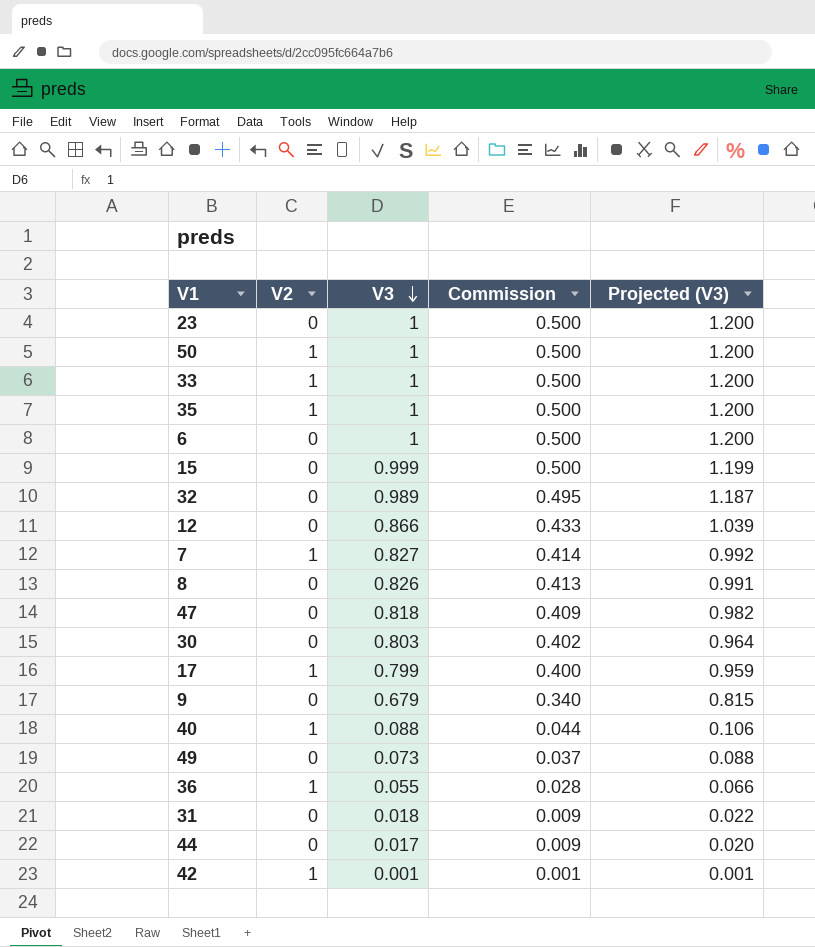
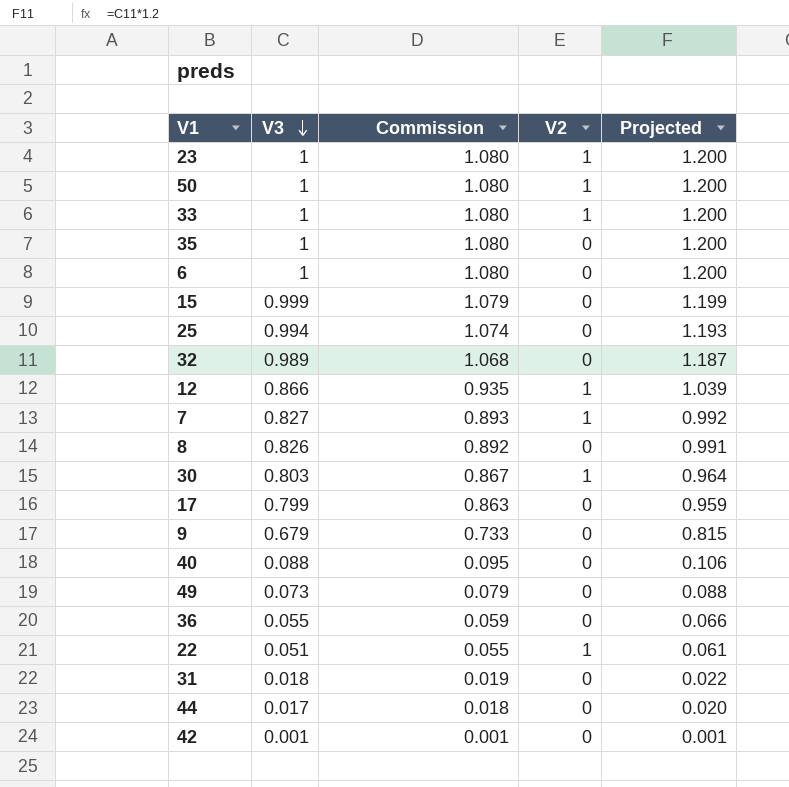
column Commission | formula: [V3] * 0.5 -> [V3] * 1.08
column V2 | position: 2 -> 4
column name: Projected (V3) -> Projected
row 47: 0 | 0.818 | 0.409 | 0.982 -> none
23 | V2: 0 -> 1
35 | V2: 1 -> 0
row 25: none -> 0.994 | 1.074 | 0 | 1.193
12 | V2: 0 -> 1
30 | V2: 0 -> 1
17 | V2: 1 -> 0
40 | V2: 1 -> 0
36 | V2: 1 -> 0
row 22: none -> 0.051 | 0.055 | 1 | 0.061
42 | V2: 1 -> 0

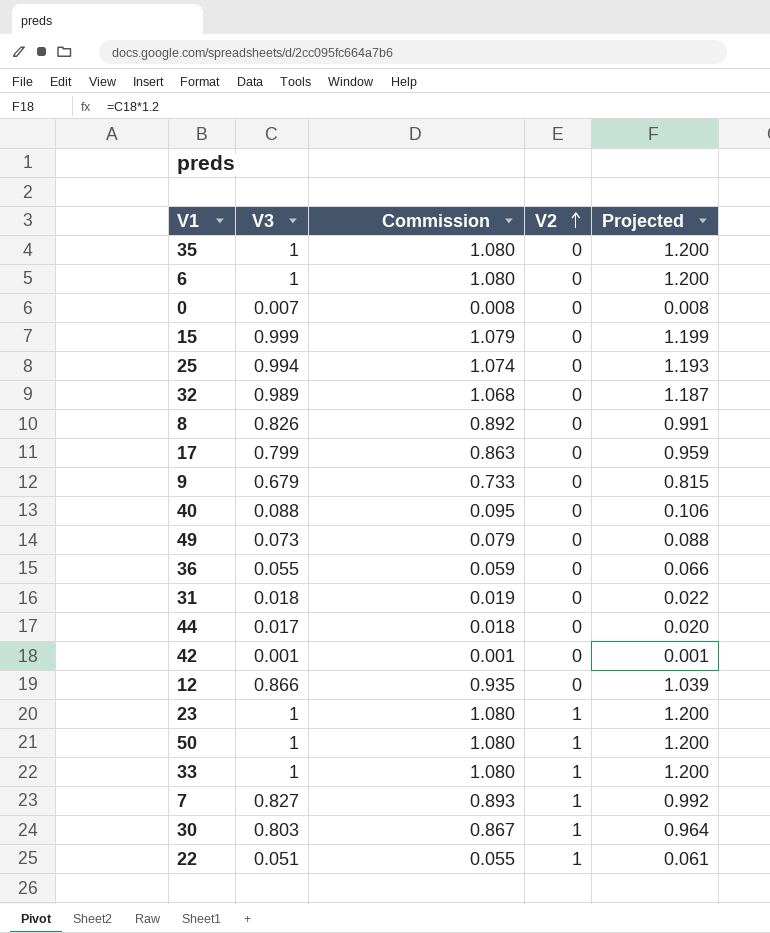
row order: V3 descending -> V2 ascending
row 0: none -> 0.007 | 0.008 | 0 | 0.008
12 | V2: 1 -> 0

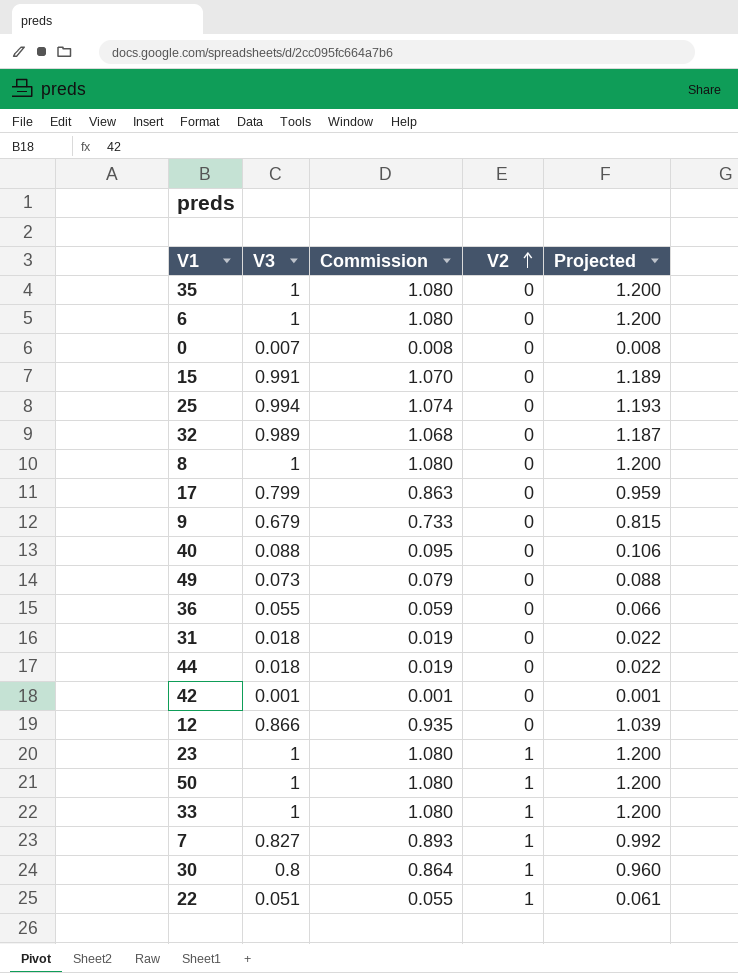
15 | V3: 0.999 -> 0.991
15 | Commission: 1.079 -> 1.070
15 | Projected: 1.199 -> 1.189
8 | V3: 0.826 -> 1
8 | Commission: 0.892 -> 1.080
8 | Projected: 0.991 -> 1.200
44 | V3: 0.017 -> 0.018
44 | Commission: 0.018 -> 0.019
44 | Projected: 0.020 -> 0.022
30 | V3: 0.803 -> 0.8
30 | Commission: 0.867 -> 0.864
30 | Projected: 0.964 -> 0.960

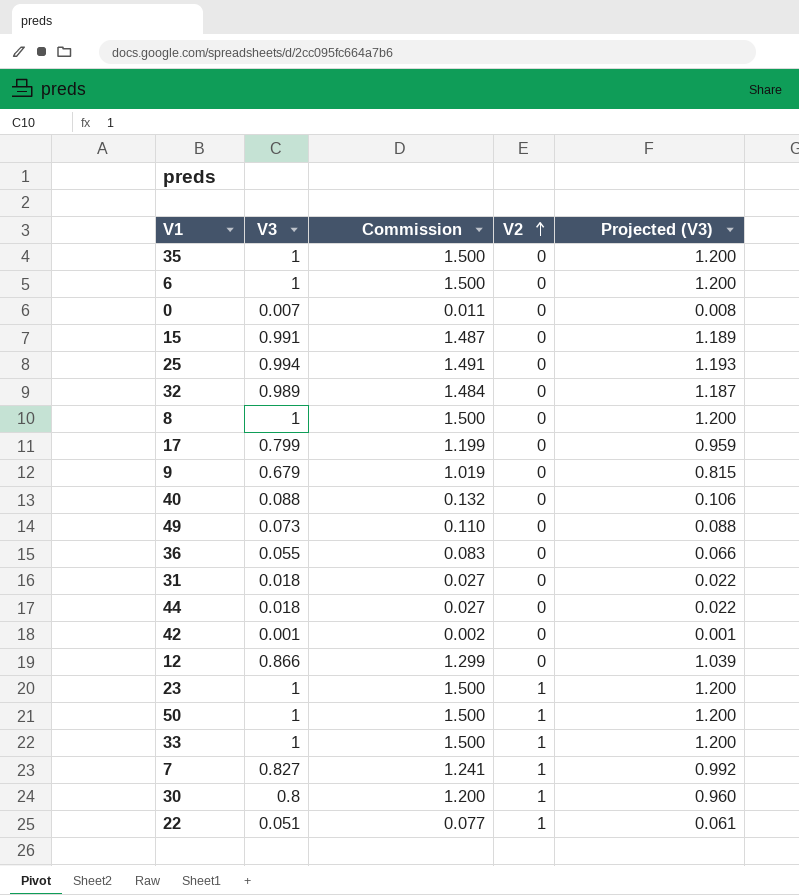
column Commission | formula: [V3] * 1.08 -> [V3] * 1.5
column name: Projected -> Projected (V3)

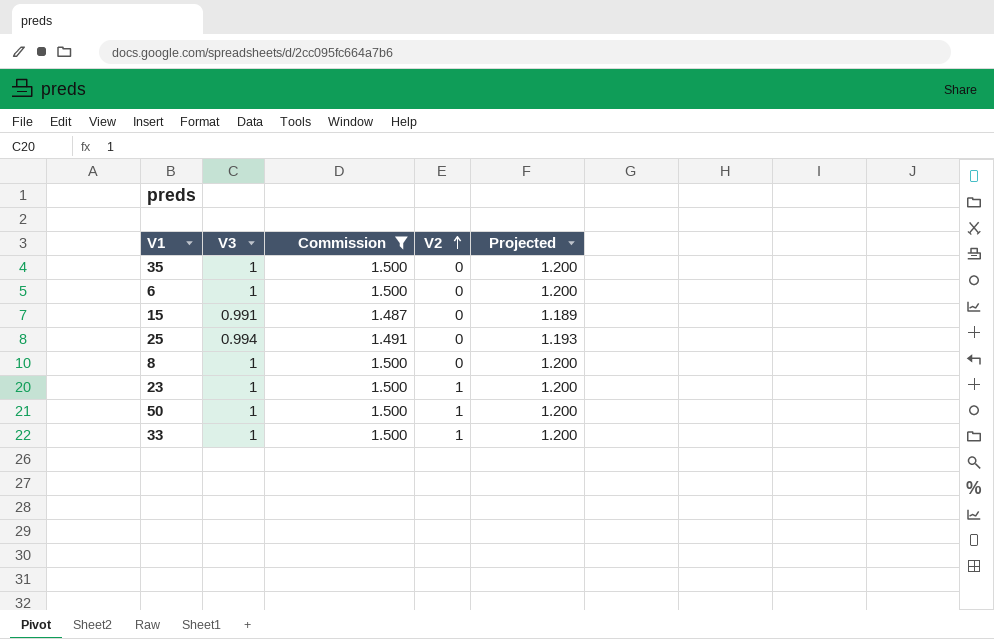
filter: none -> Commission >= 1.487
column name: Projected (V3) -> Projected

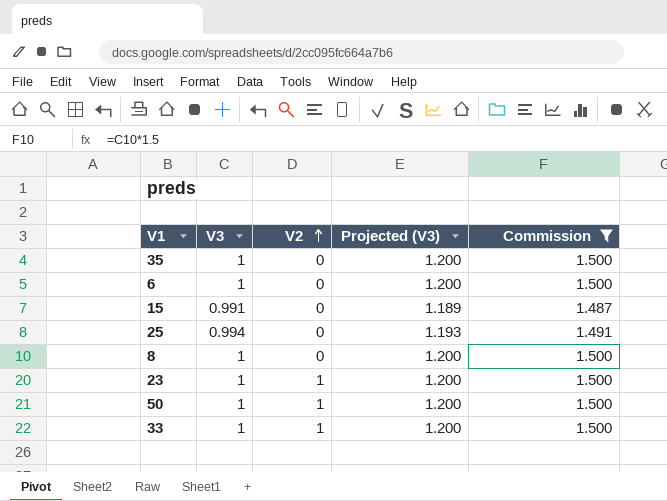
column name: Projected -> Projected (V3)
column Commission | position: 3 -> 5

